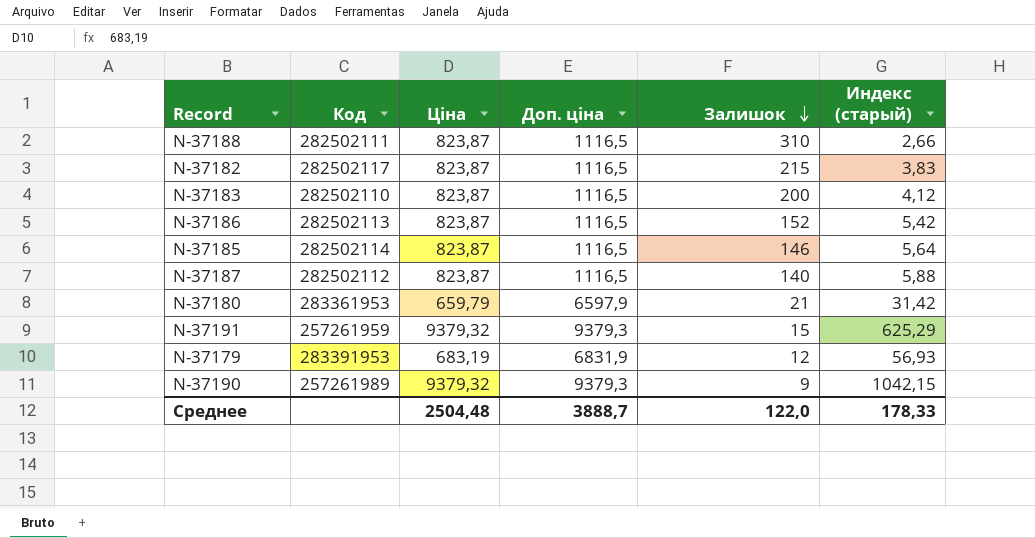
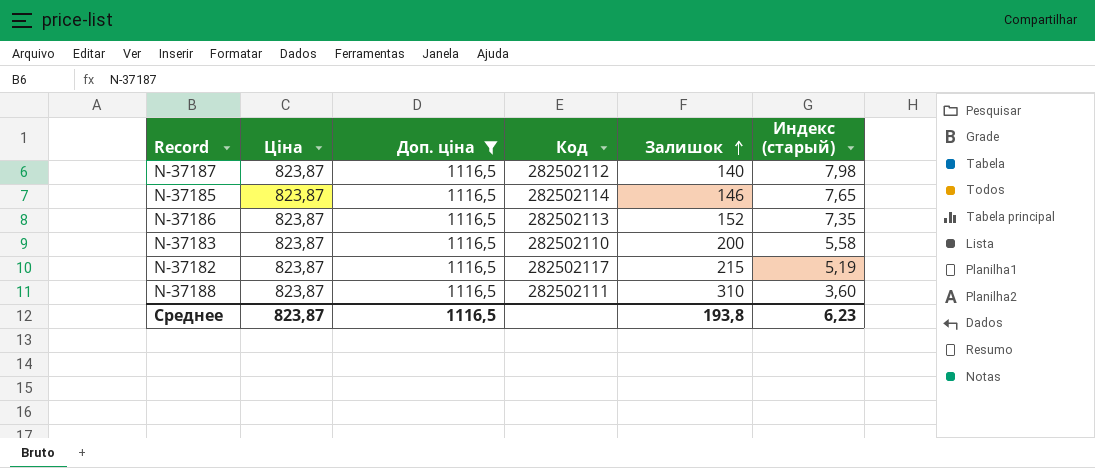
filter: none -> Доп. ціна = 1116,5
row order: Залишок descending -> Залишок ascending
column Код | position: 2 -> 4
column Индекс (старый) | formula: [Ціна] / [Залишок] -> [Доп. ціна] / [Залишок]
Среднее | Ціна: 2504,48 -> 823,87
Среднее | Доп. ціна: 3888,7 -> 1116,5
Среднее | Залишок: 122,0 -> 193,8
Среднее | Индекс (старый): 178,33 -> 6,23

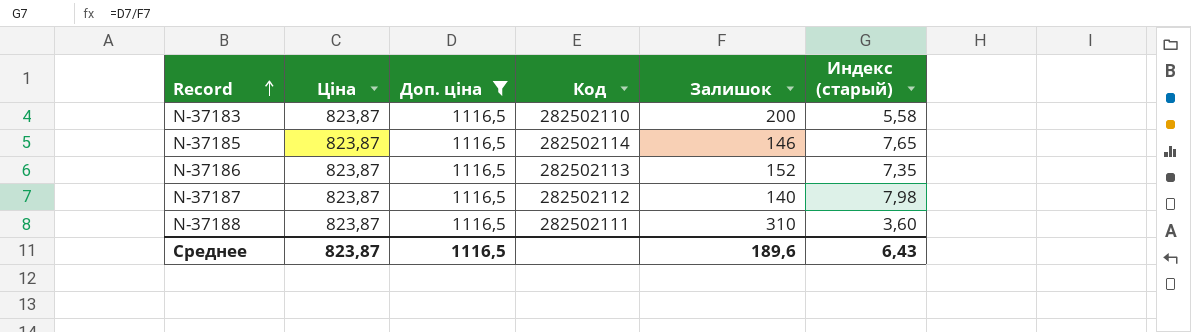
row order: Залишок ascending -> Record ascending
row N-37182: 823,87 | 1116,5 | 282502117 | 215 | 5,19 -> none
Среднее | Залишок: 193,8 -> 189,6
Среднее | Индекс (старый): 6,23 -> 6,43

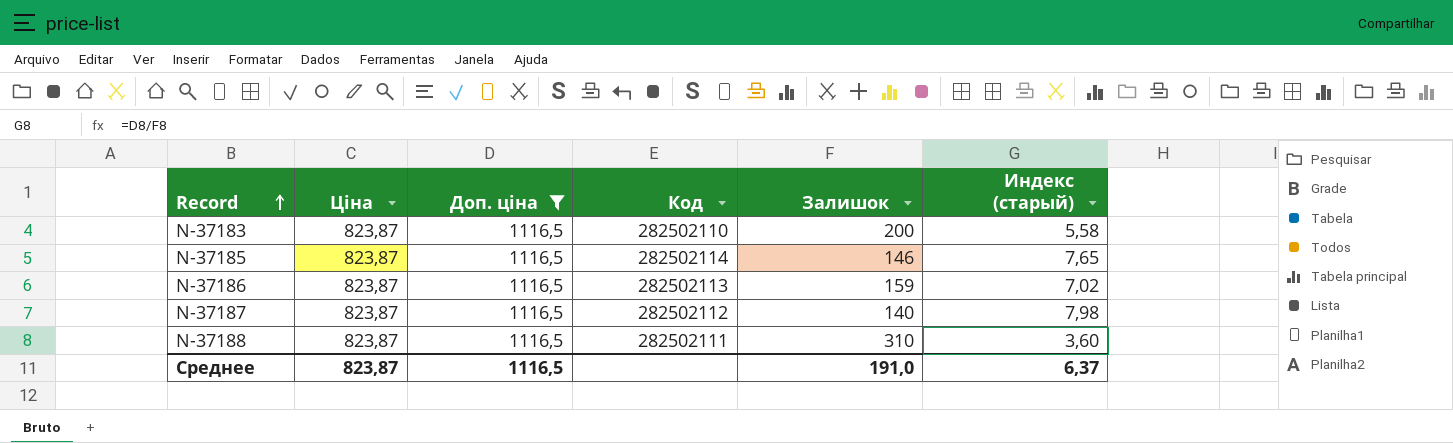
N-37186 | Залишок: 152 -> 159
N-37186 | Индекс (старый): 7,35 -> 7,02
Среднее | Залишок: 189,6 -> 191,0
Среднее | Индекс (старый): 6,43 -> 6,37

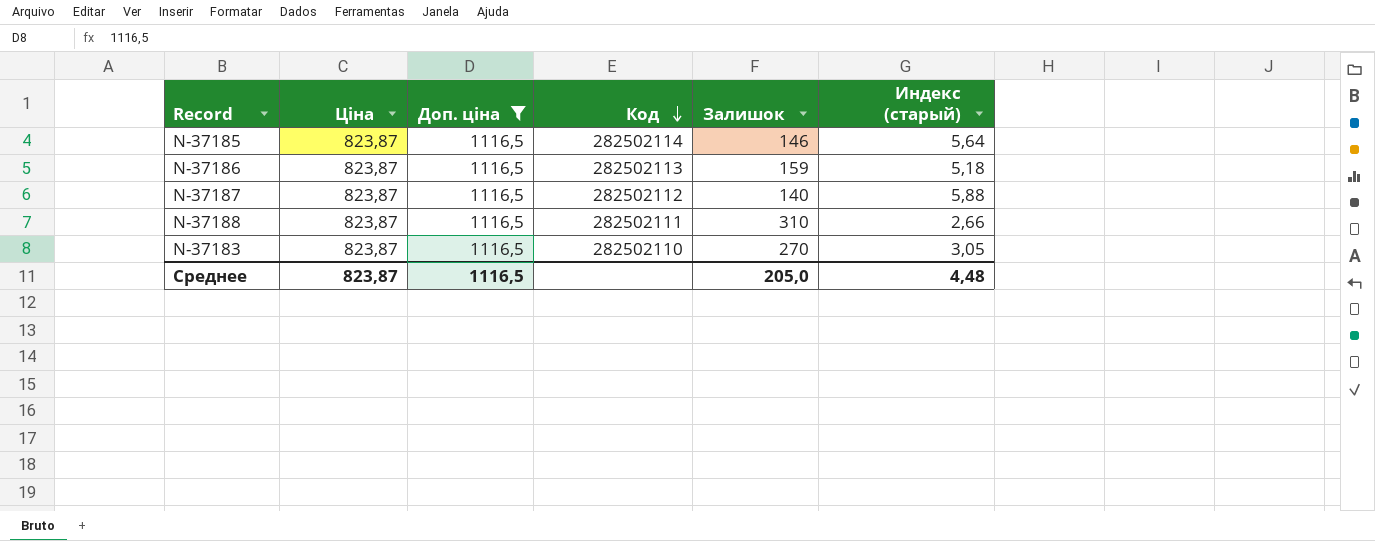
row order: Record ascending -> Код descending
column Индекс (старый) | formula: [Доп. ціна] / [Залишок] -> [Ціна] / [Залишок]
N-37183 | Залишок: 200 -> 270
Среднее | Залишок: 191,0 -> 205,0
Среднее | Индекс (старый): 6,37 -> 4,48

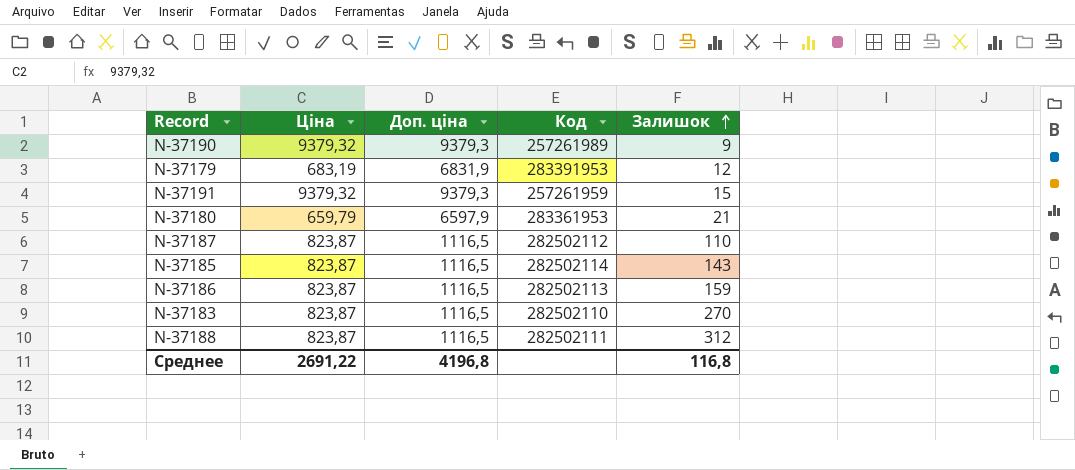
filter: Доп. ціна = 1116,5 -> none
row order: Код descending -> Залишок ascending
column Индекс (старый) | formula: [Ціна] / [Залишок] -> none
N-37187 | Залишок: 140 -> 110
N-37185 | Залишок: 146 -> 143
N-37188 | Залишок: 310 -> 312
Среднее | Ціна: 823,87 -> 2691,22
Среднее | Доп. ціна: 1116,5 -> 4196,8
Среднее | Залишок: 205,0 -> 116,8

